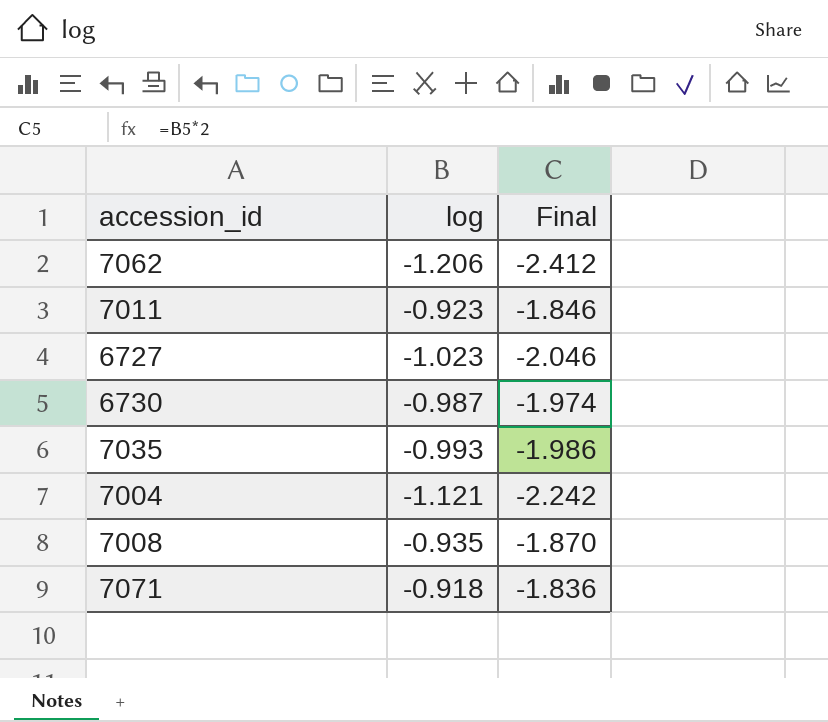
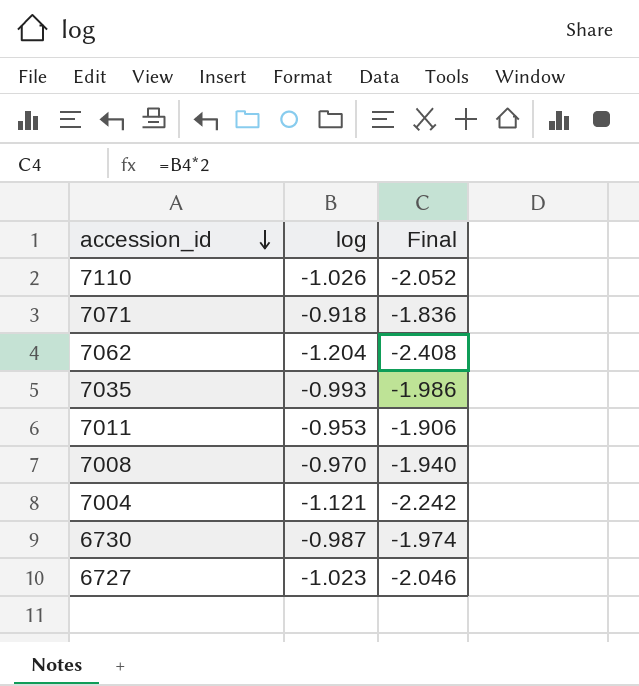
row order: none -> accession_id descending
row 7110: none -> -1.026 | -2.052
7062 | log: -1.206 -> -1.204
7062 | Final: -2.412 -> -2.408
7011 | log: -0.923 -> -0.953
7011 | Final: -1.846 -> -1.906
7008 | log: -0.935 -> -0.970
7008 | Final: -1.870 -> -1.940

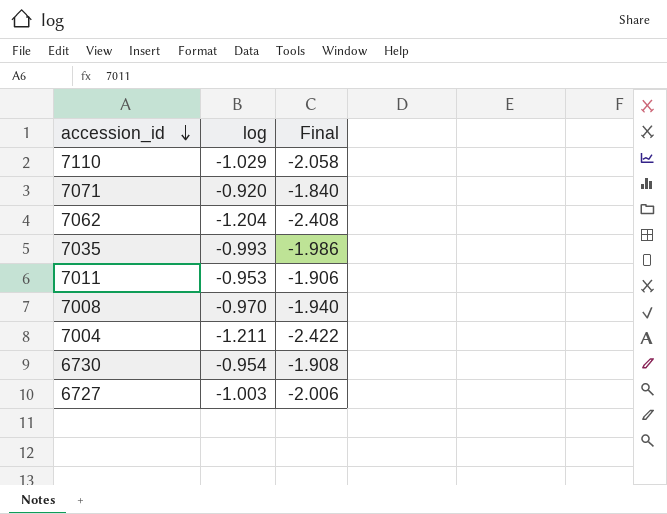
7110 | log: -1.026 -> -1.029
7110 | Final: -2.052 -> -2.058
7071 | log: -0.918 -> -0.920
7071 | Final: -1.836 -> -1.840
7004 | log: -1.121 -> -1.211
7004 | Final: -2.242 -> -2.422
6730 | log: -0.987 -> -0.954
6730 | Final: -1.974 -> -1.908
6727 | log: -1.023 -> -1.003
6727 | Final: -2.046 -> -2.006

